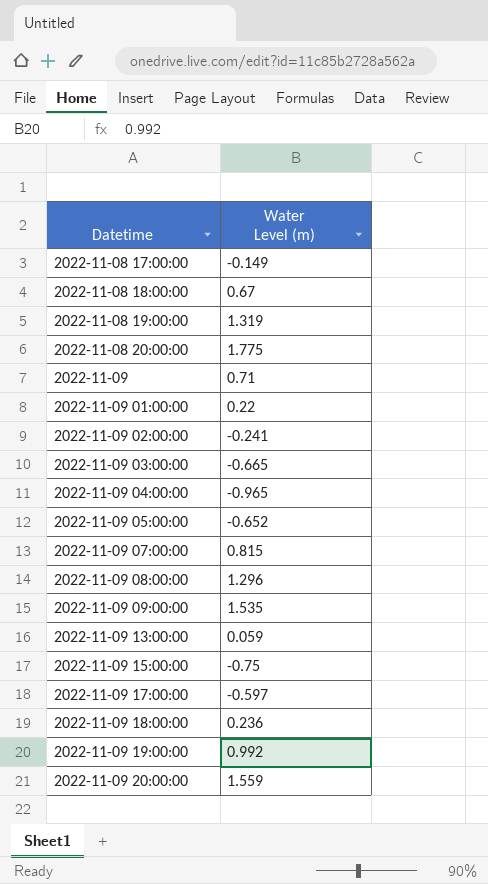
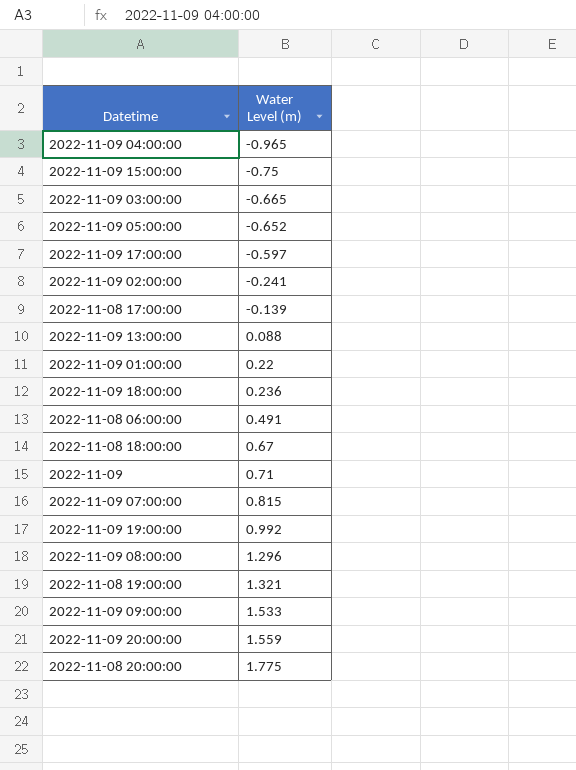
row order: Datetime ascending -> Water Level (m) ascending
2022-11-08 17:00:00 | Water Level (m): -0.149 -> -0.139
2022-11-09 13:00:00 | Water Level (m): 0.059 -> 0.088
row 2022-11-08 06:00:00: none -> 0.491
2022-11-08 19:00:00 | Water Level (m): 1.319 -> 1.321
2022-11-09 09:00:00 | Water Level (m): 1.535 -> 1.533

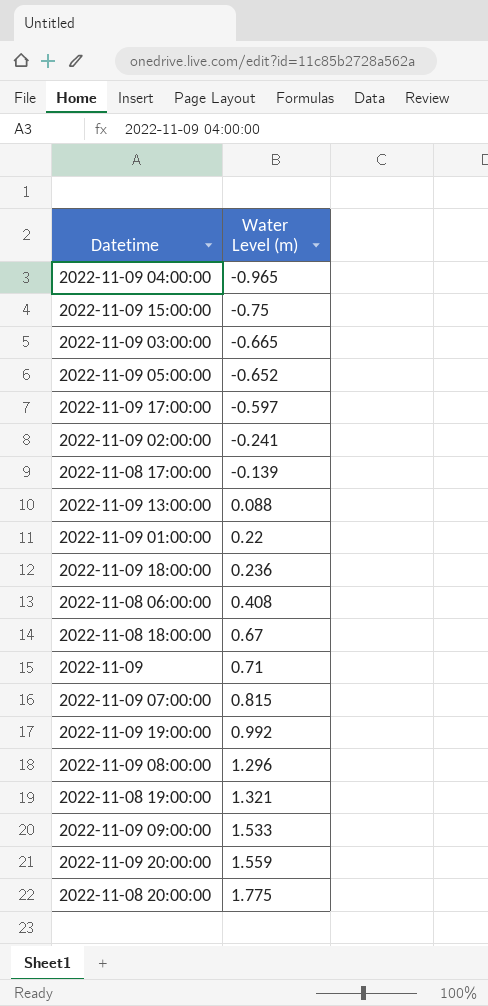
2022-11-08 06:00:00 | Water Level (m): 0.491 -> 0.408

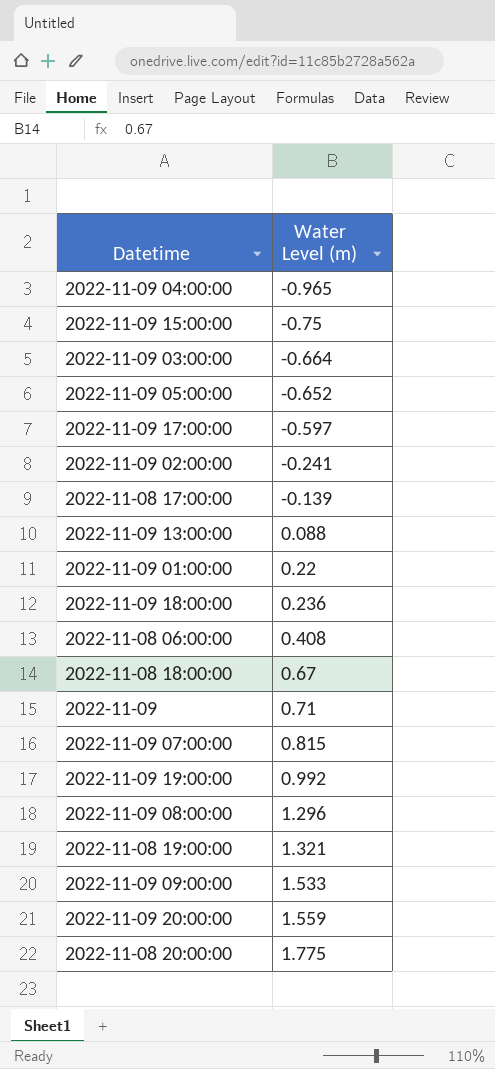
2022-11-09 03:00:00 | Water Level (m): -0.665 -> -0.664

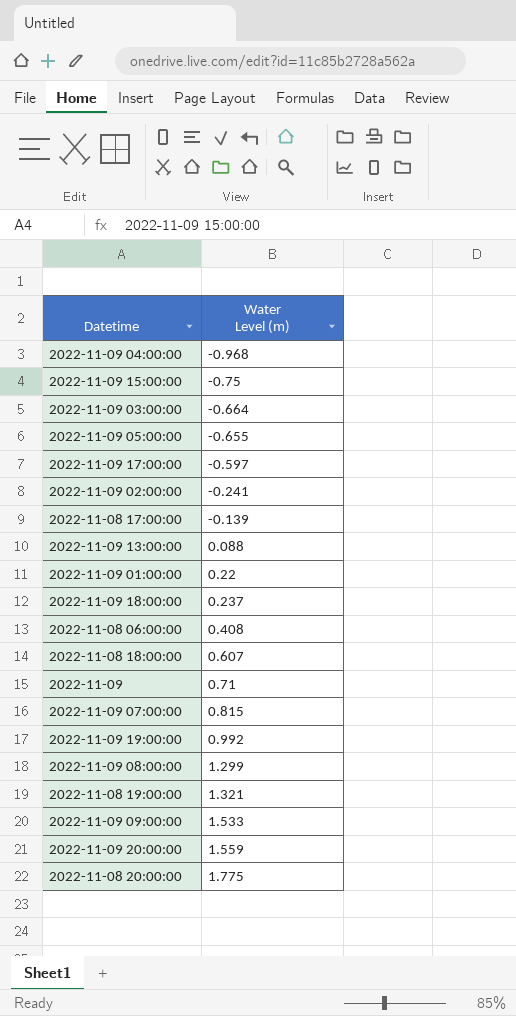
2022-11-09 04:00:00 | Water Level (m): -0.965 -> -0.968
2022-11-09 05:00:00 | Water Level (m): -0.652 -> -0.655
2022-11-09 18:00:00 | Water Level (m): 0.236 -> 0.237
2022-11-08 18:00:00 | Water Level (m): 0.67 -> 0.607
2022-11-09 08:00:00 | Water Level (m): 1.296 -> 1.299

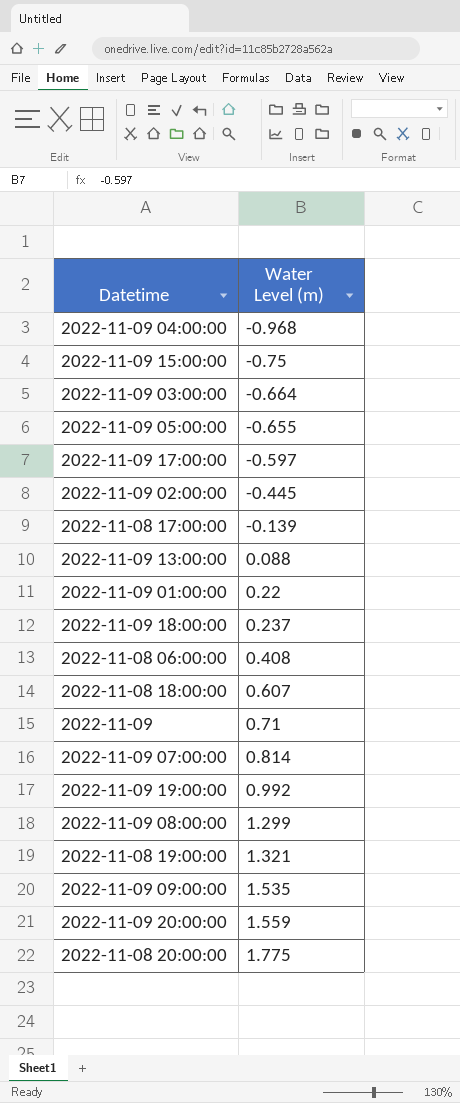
2022-11-09 02:00:00 | Water Level (m): -0.241 -> -0.445
2022-11-09 07:00:00 | Water Level (m): 0.815 -> 0.814
2022-11-09 09:00:00 | Water Level (m): 1.533 -> 1.535

